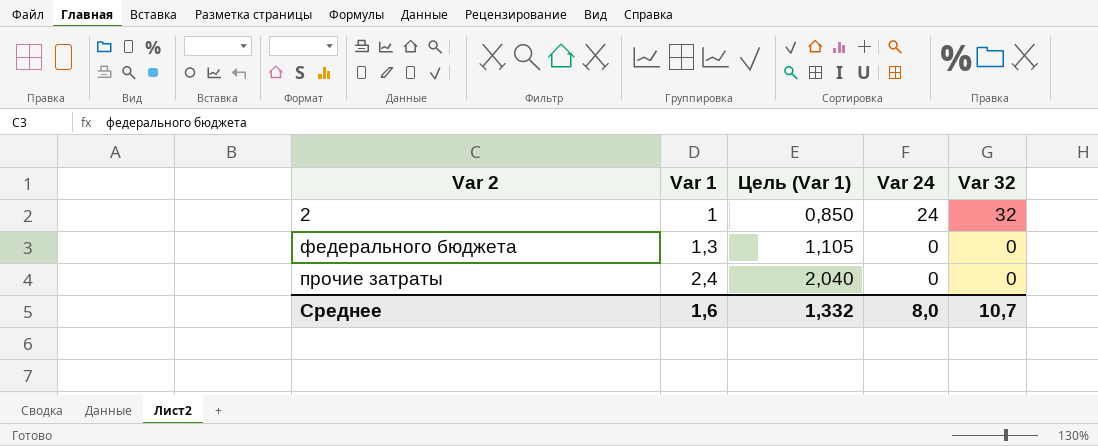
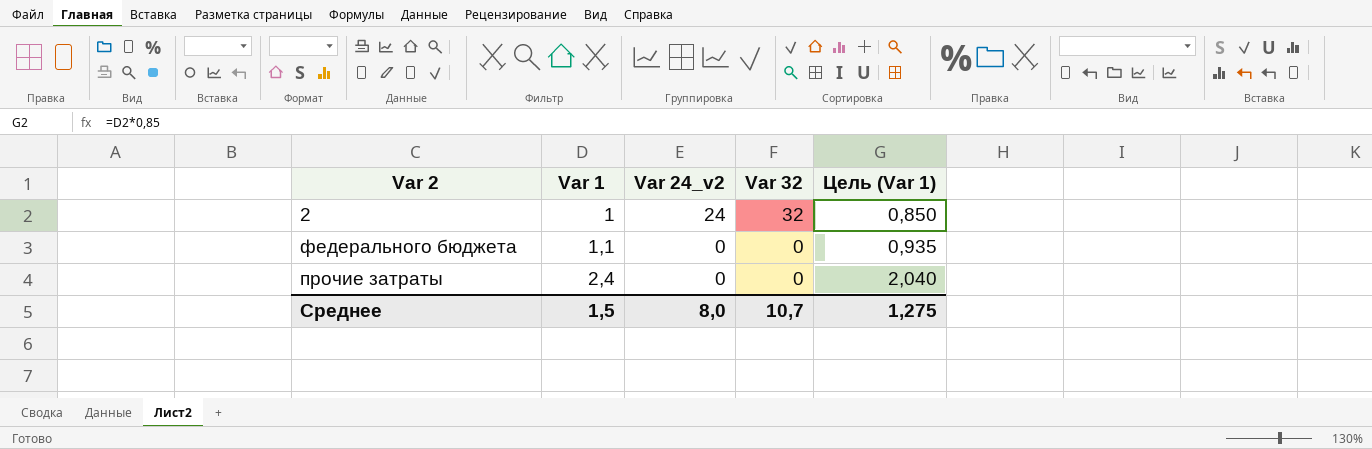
column name: Var 24 -> Var 24_v2
column Цель (Var 1) | position: 3 -> 5
федерального бюджета | Var 1: 1,3 -> 1,1
федерального бюджета | Цель (Var 1): 1,105 -> 0,935
Среднее | Var 1: 1,6 -> 1,5
Среднее | Цель (Var 1): 1,332 -> 1,275

